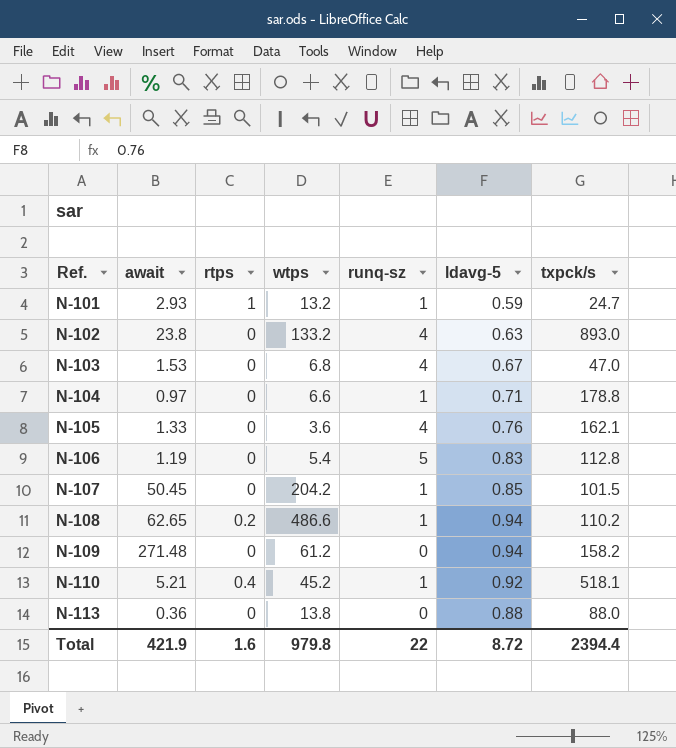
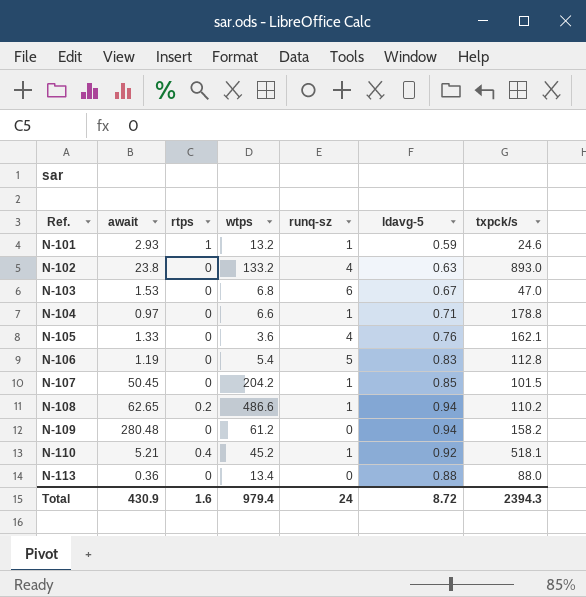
N-101 | txpck/s: 24.7 -> 24.6
N-103 | runq-sz: 4 -> 6
N-109 | await: 271.48 -> 280.48
N-113 | wtps: 13.8 -> 13.4
Total | await: 421.9 -> 430.9
Total | wtps: 979.8 -> 979.4
Total | runq-sz: 22 -> 24
Total | txpck/s: 2394.4 -> 2394.3

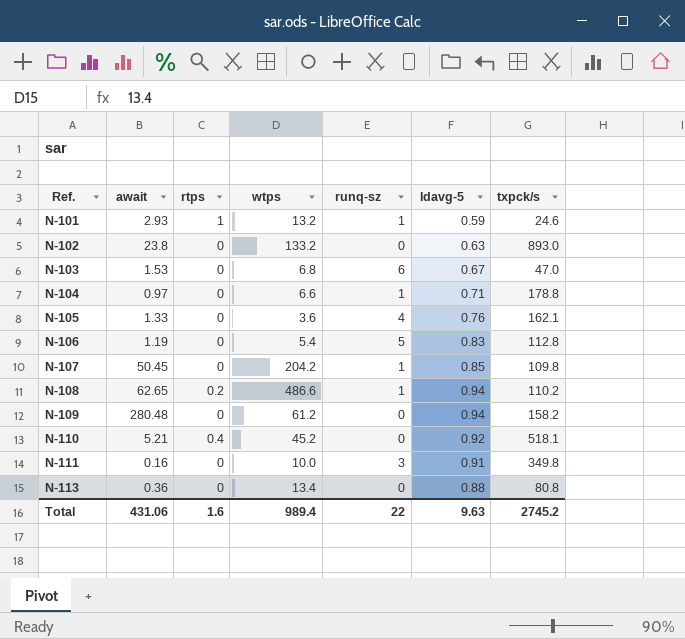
N-102 | runq-sz: 4 -> 0
N-107 | txpck/s: 101.5 -> 109.8
N-110 | runq-sz: 1 -> 0
row N-111: none -> 0.16 | 0 | 10.0 | 3 | 0.91 | 349.8
N-113 | txpck/s: 88.0 -> 80.8
Total | await: 430.9 -> 431.06
Total | wtps: 979.4 -> 989.4
Total | runq-sz: 24 -> 22
Total | ldavg-5: 8.72 -> 9.63
Total | txpck/s: 2394.3 -> 2745.2

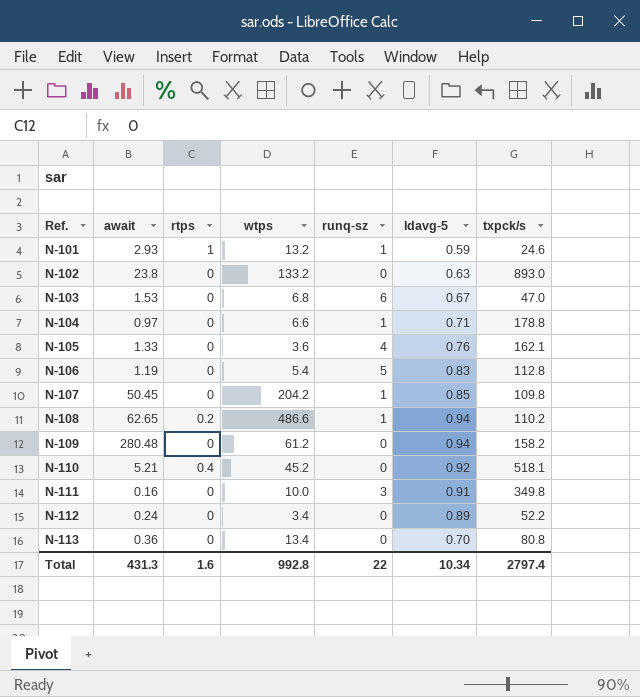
row N-112: none -> 0.24 | 0 | 3.4 | 0 | 0.89 | 52.2
N-113 | ldavg-5: 0.88 -> 0.70
Total | await: 431.06 -> 431.3
Total | wtps: 989.4 -> 992.8
Total | ldavg-5: 9.63 -> 10.34
Total | txpck/s: 2745.2 -> 2797.4

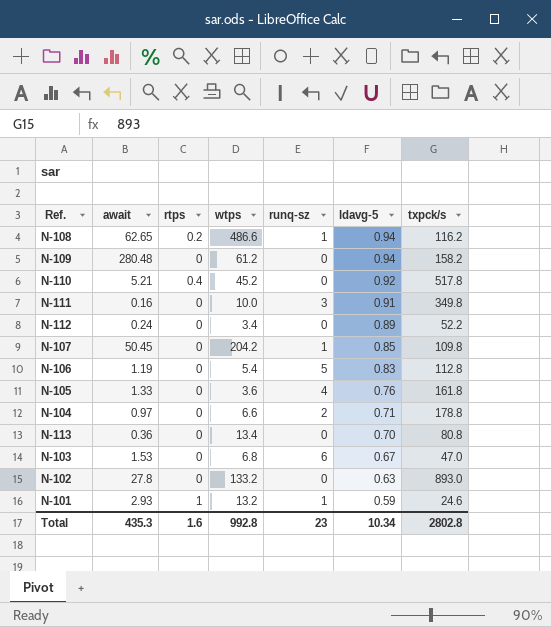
row order: Ref. ascending -> ldavg-5 descending
N-108 | txpck/s: 110.2 -> 116.2
N-110 | txpck/s: 518.1 -> 517.8
N-105 | txpck/s: 162.1 -> 161.8
N-104 | runq-sz: 1 -> 2
N-102 | await: 23.8 -> 27.8
Total | await: 431.3 -> 435.3
Total | runq-sz: 22 -> 23
Total | txpck/s: 2797.4 -> 2802.8

